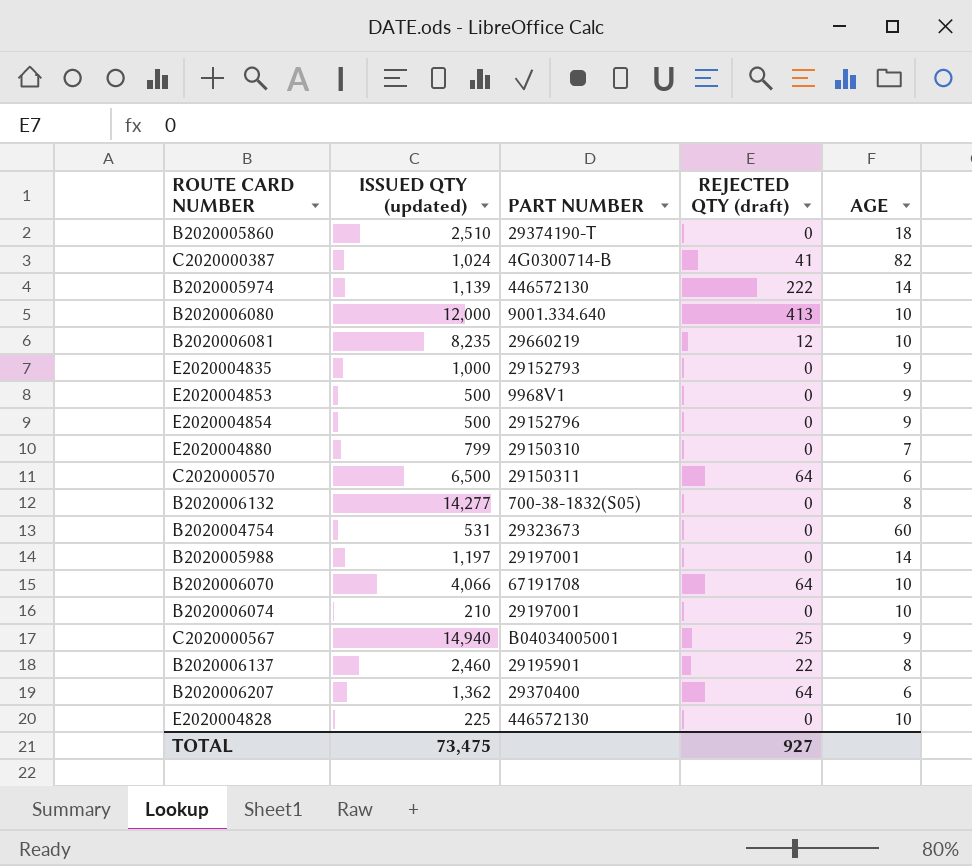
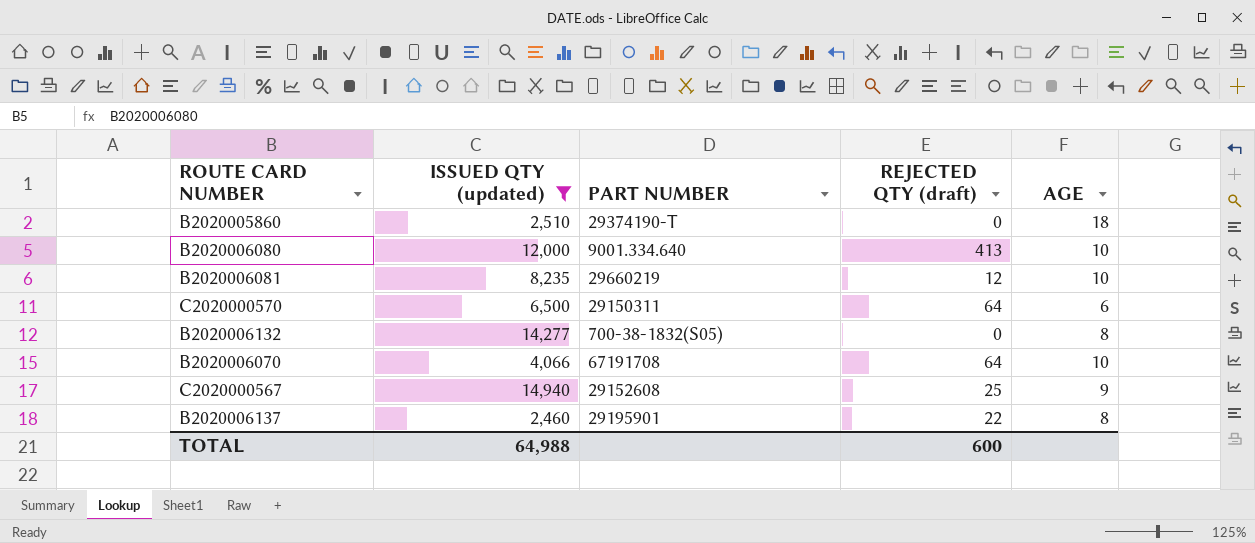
filter: none -> ISSUED QTY (updated) >= 2,460
C2020000567 | PART NUMBER: B04034005001 -> 29152608
TOTAL | ISSUED QTY (updated): 73,475 -> 64,988
TOTAL | REJECTED QTY (draft): 927 -> 600

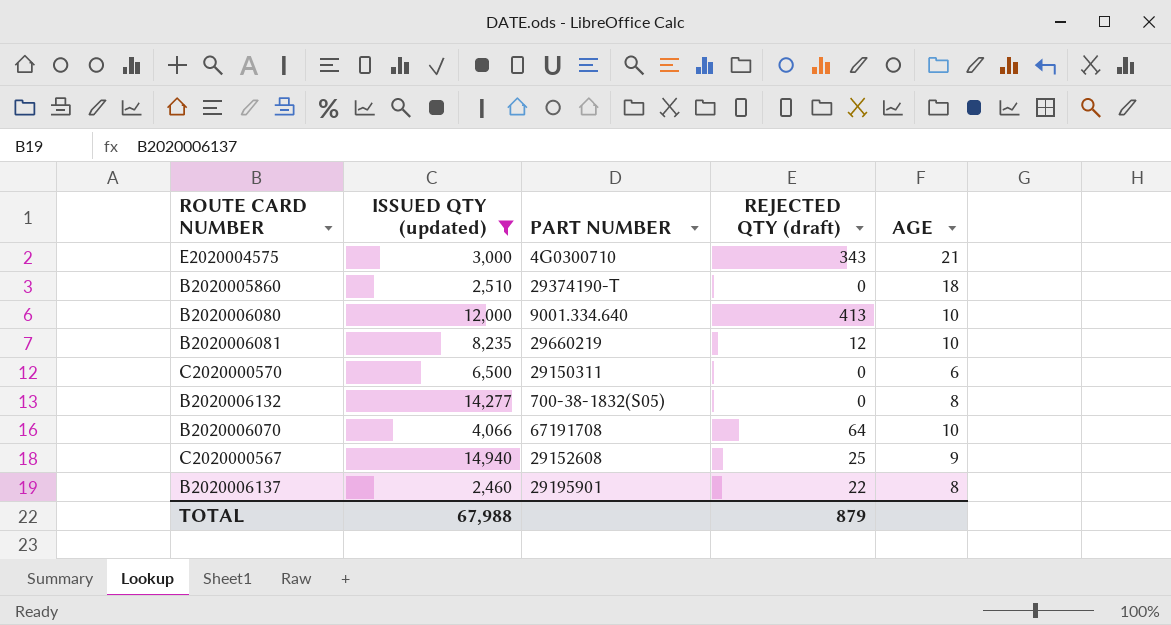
row E2020004575: none -> 3,000 | 4G0300710 | 343 | 21
C2020000570 | REJECTED QTY (draft): 64 -> 0
TOTAL | ISSUED QTY (updated): 64,988 -> 67,988
TOTAL | REJECTED QTY (draft): 600 -> 879

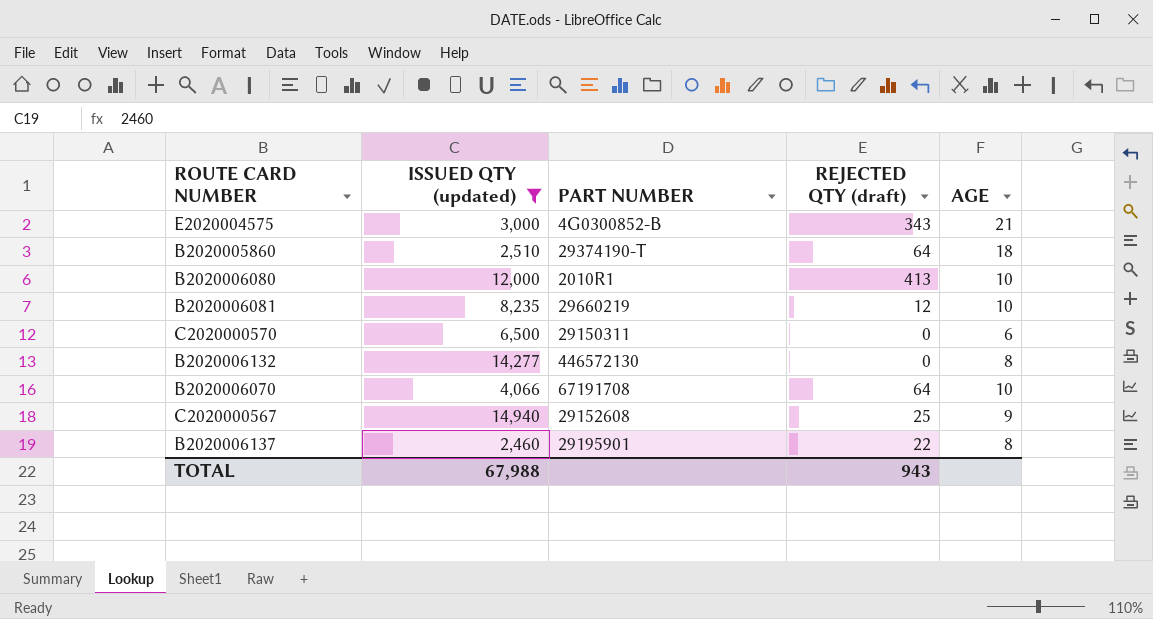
E2020004575 | PART NUMBER: 4G0300710 -> 4G0300852-B
B2020005860 | REJECTED QTY (draft): 0 -> 64
B2020006080 | PART NUMBER: 9001.334.640 -> 2010R1
B2020006132 | PART NUMBER: 700-38-1832(S05) -> 446572130
TOTAL | REJECTED QTY (draft): 879 -> 943

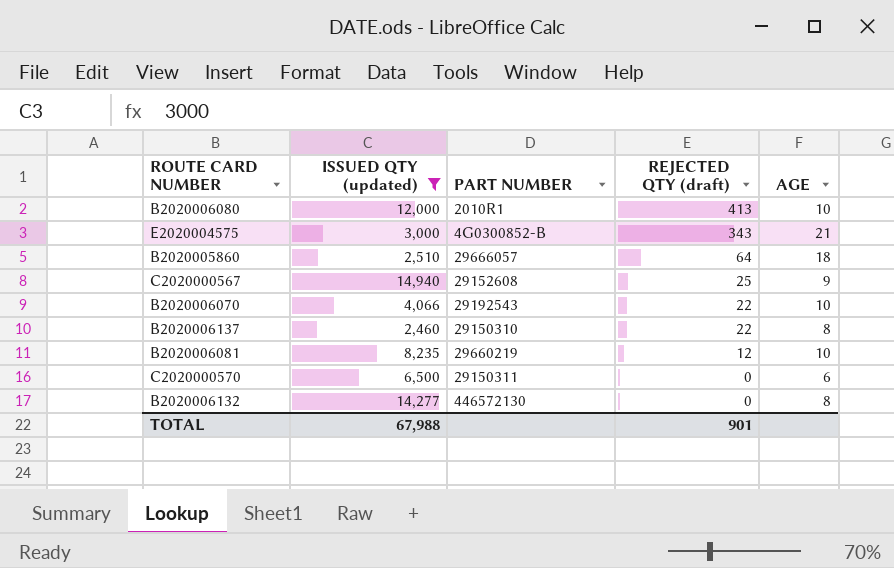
row order: none -> REJECTED QTY (draft) descending
B2020005860 | PART NUMBER: 29374190-T -> 29666057
B2020006070 | PART NUMBER: 67191708 -> 29192543
B2020006070 | REJECTED QTY (draft): 64 -> 22
B2020006137 | PART NUMBER: 29195901 -> 29150310
TOTAL | REJECTED QTY (draft): 943 -> 901

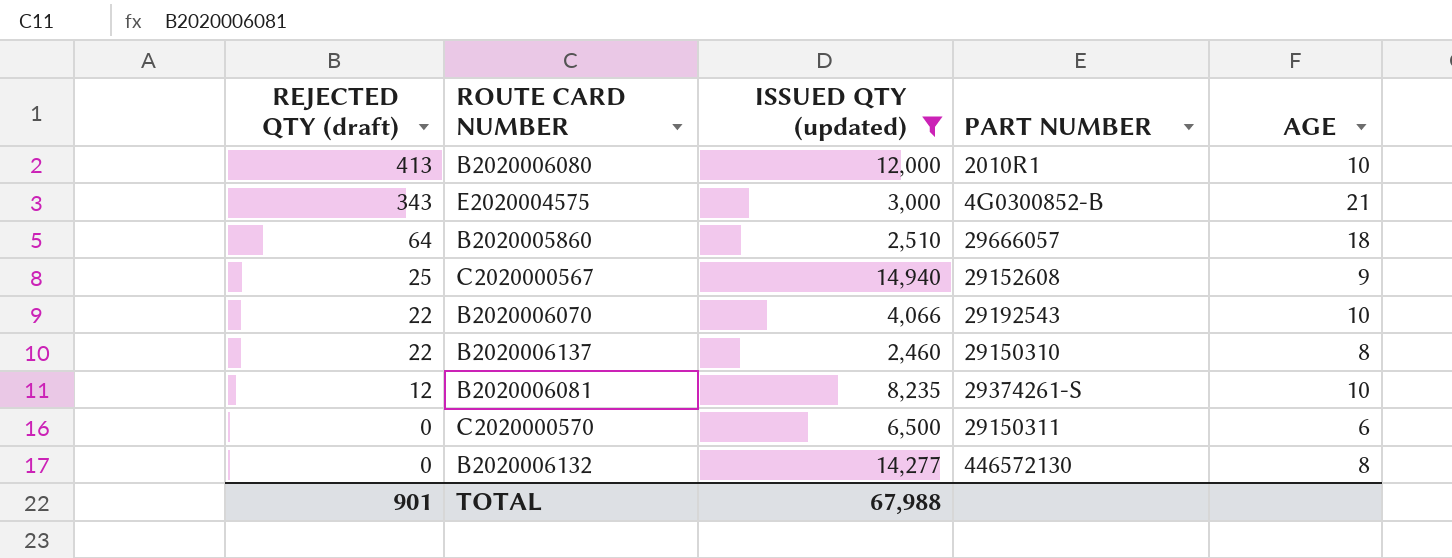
column REJECTED QTY (draft) | position: 4 -> 1
B2020006081 | PART NUMBER: 29660219 -> 29374261-S

